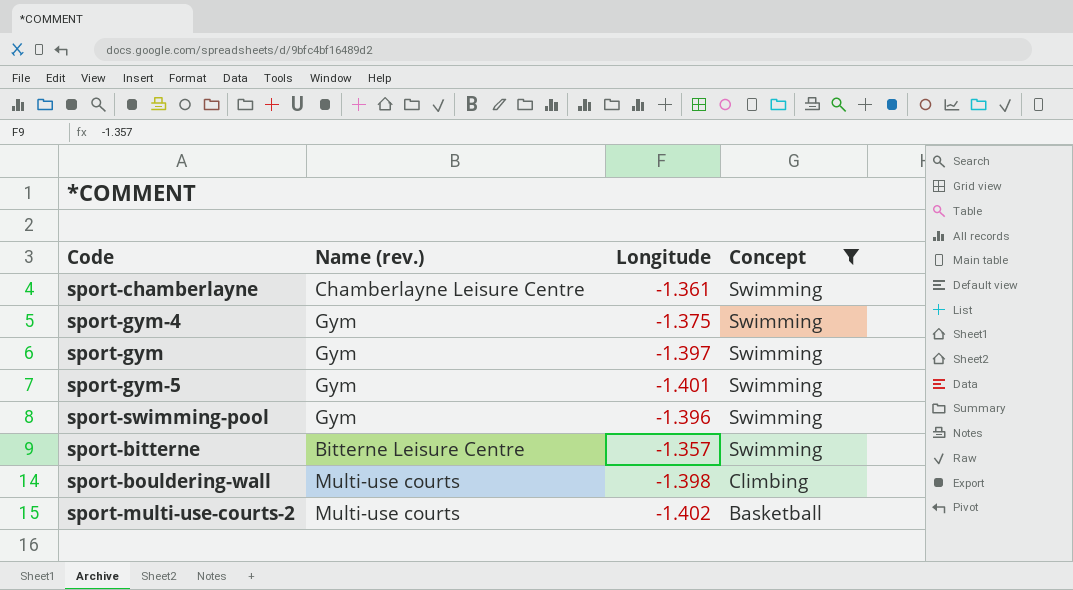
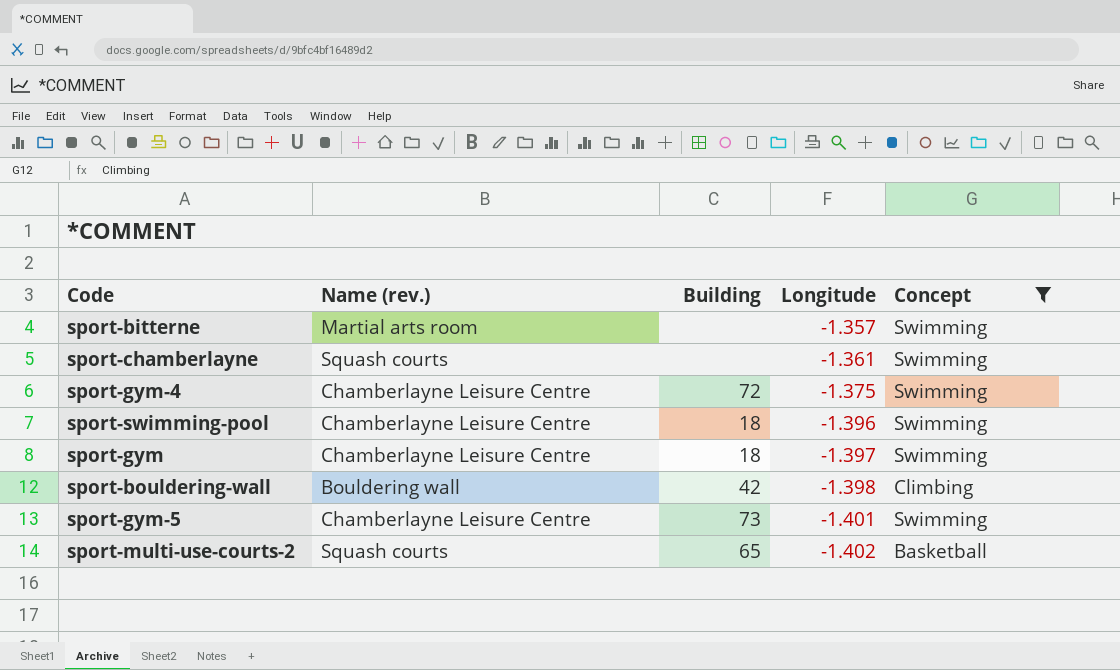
row order: Concept descending -> Longitude descending
column Building | position: none -> 3
sport-bitterne | Name (rev.): Bitterne Leisure Centre -> Martial arts room
sport-chamberlayne | Name (rev.): Chamberlayne Leisure Centre -> Squash courts
sport-gym-4 | Name (rev.): Gym -> Chamberlayne Leisure Centre
sport-swimming-pool | Name (rev.): Gym -> Chamberlayne Leisure Centre
sport-gym | Name (rev.): Gym -> Chamberlayne Leisure Centre
sport-bouldering-wall | Name (rev.): Multi-use courts -> Bouldering wall
sport-gym-5 | Name (rev.): Gym -> Chamberlayne Leisure Centre
sport-multi-use-courts-2 | Name (rev.): Multi-use courts -> Squash courts

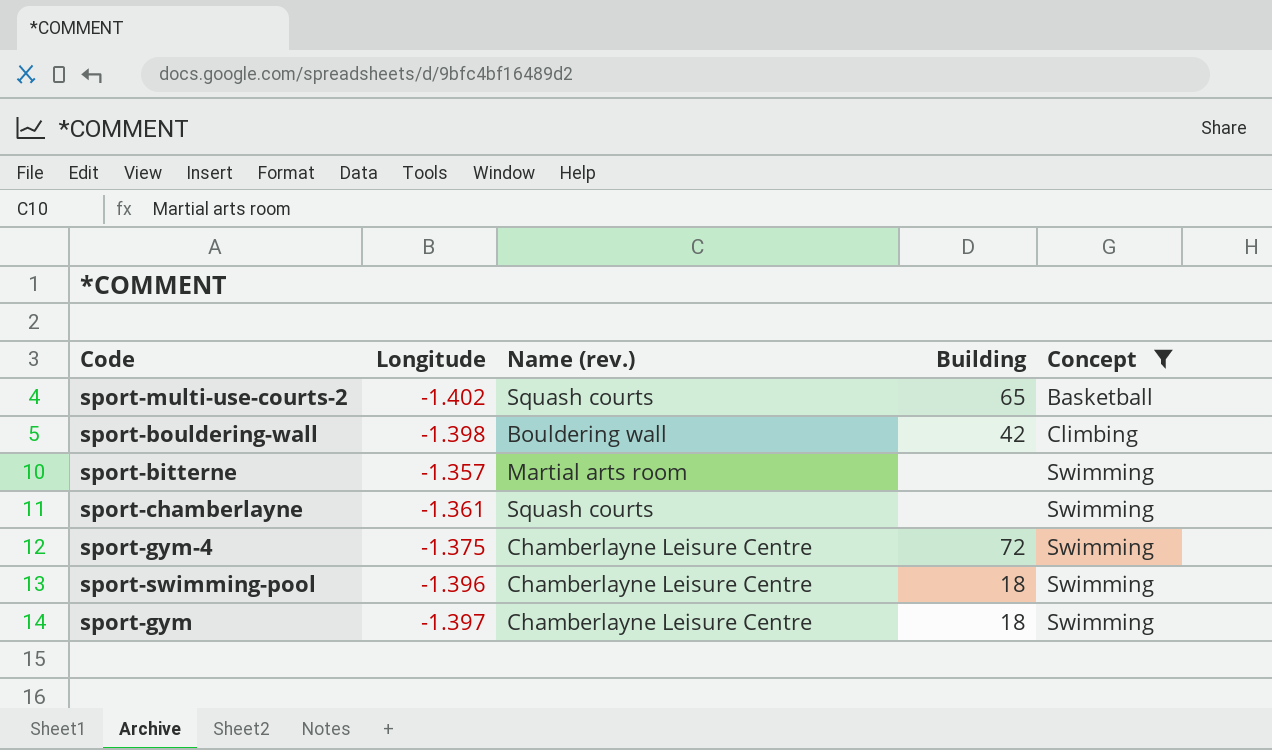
row order: Longitude descending -> Concept ascending
column Longitude | position: 4 -> 2
row sport-gym-5: Chamberlayne Leisure Centre | 73 | -1.401 | Swimming -> none

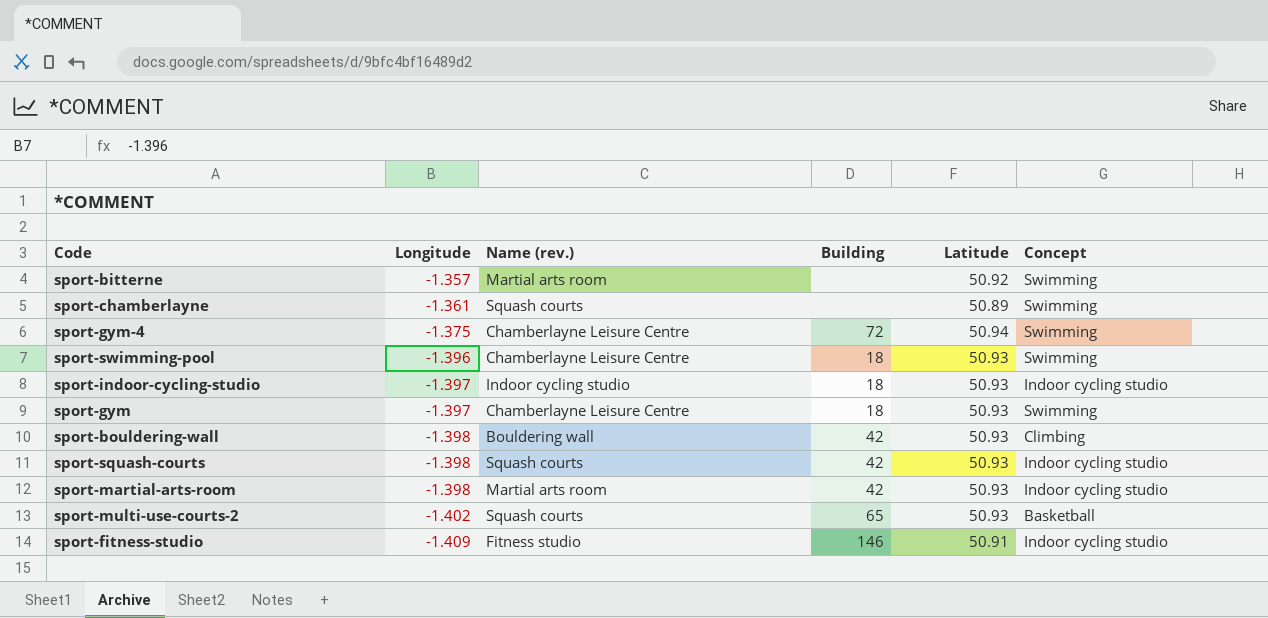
filter: Concept != Indoor cycling studio -> none
row order: Concept ascending -> Longitude descending
column Latitude | position: none -> 5

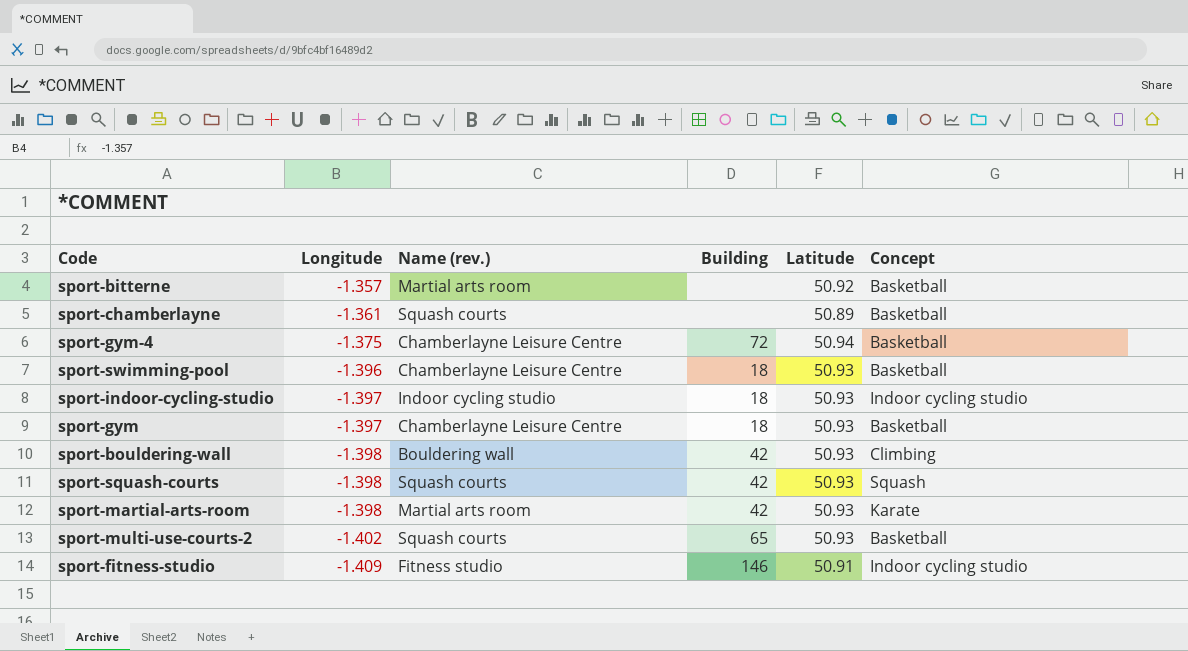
sport-bitterne | Concept: Swimming -> Basketball
sport-chamberlayne | Concept: Swimming -> Basketball
sport-gym-4 | Concept: Swimming -> Basketball
sport-swimming-pool | Concept: Swimming -> Basketball
sport-gym | Concept: Swimming -> Basketball
sport-squash-courts | Concept: Indoor cycling studio -> Squash
sport-martial-arts-room | Concept: Indoor cycling studio -> Karate

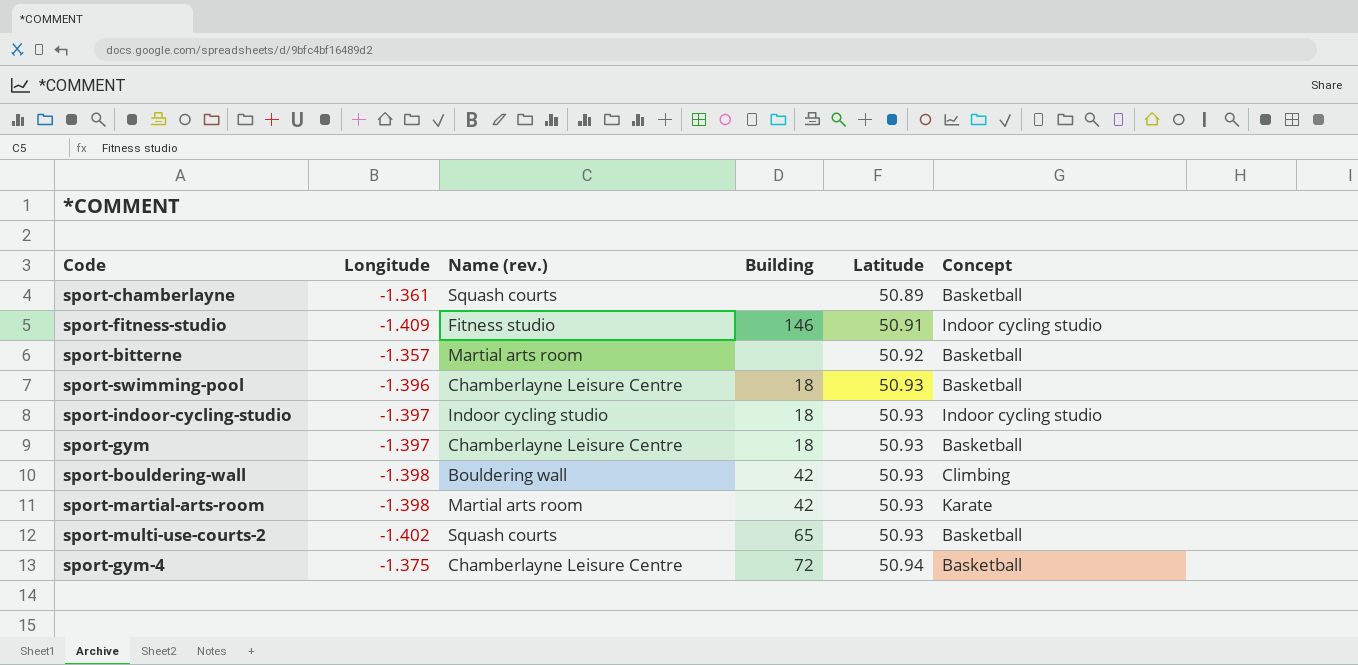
row order: Longitude descending -> Latitude ascending
row sport-squash-courts: -1.398 | Squash courts | 42 | 50.93 | Squash -> none

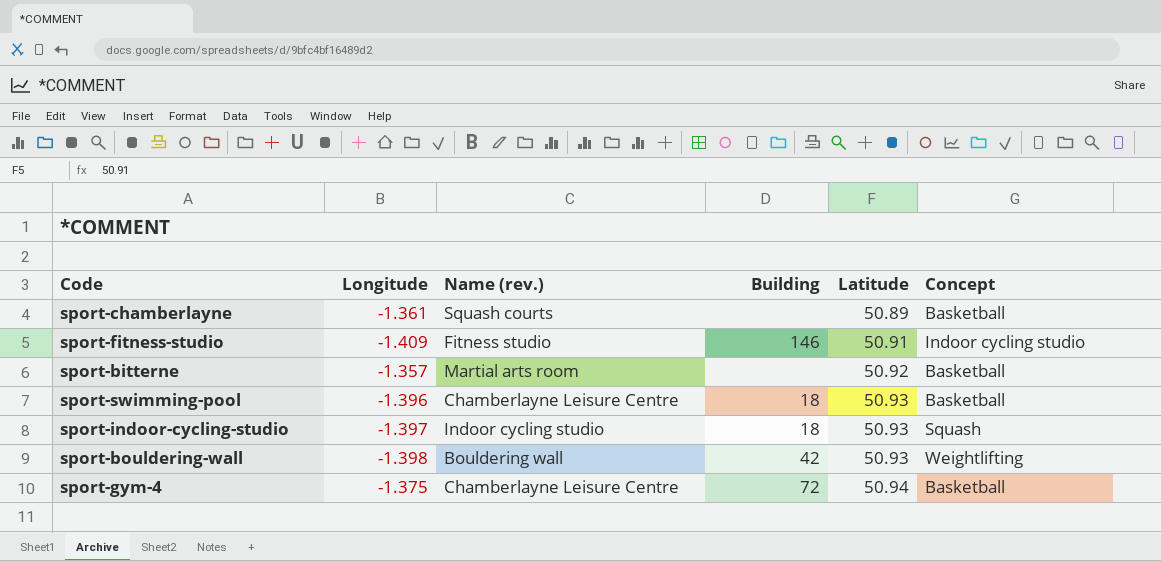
row sport-gym: -1.397 | Chamberlayne Leisure Centre | 18 | 50.93 | Basketball -> none
row sport-martial-arts-room: -1.398 | Martial arts room | 42 | 50.93 | Karate -> none
row sport-multi-use-courts-2: -1.402 | Squash courts | 65 | 50.93 | Basketball -> none
sport-indoor-cycling-studio | Concept: Indoor cycling studio -> Squash
sport-bouldering-wall | Concept: Climbing -> Weightlifting

